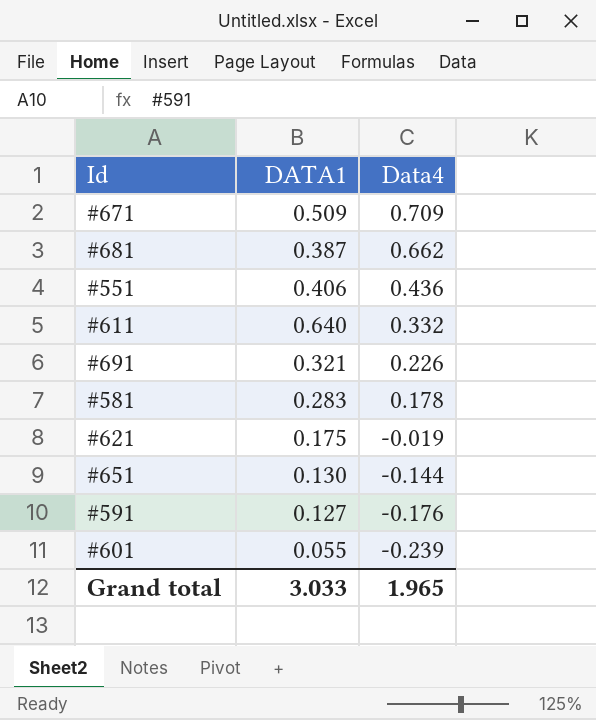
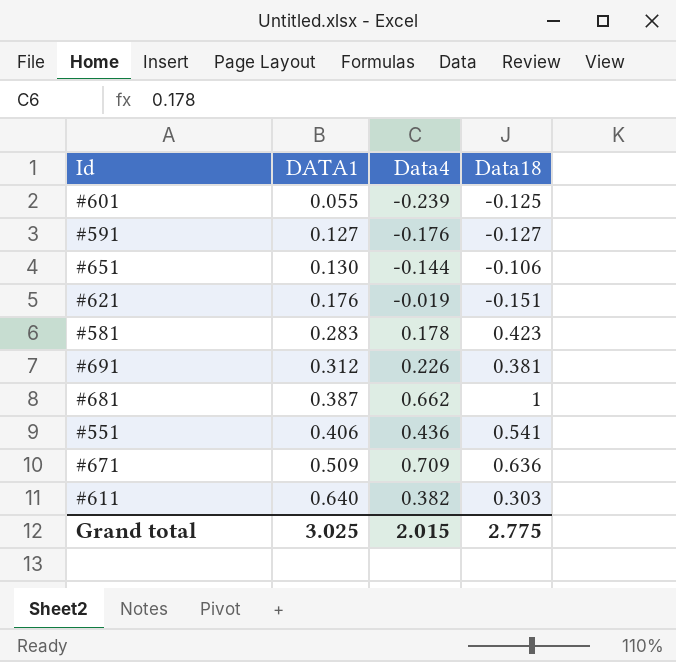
row order: Data4 descending -> DATA1 ascending
column Data18 | position: none -> 4
#621 | DATA1: 0.175 -> 0.176
#691 | DATA1: 0.321 -> 0.312
#611 | Data4: 0.332 -> 0.382
Grand total | DATA1: 3.033 -> 3.025
Grand total | Data4: 1.965 -> 2.015

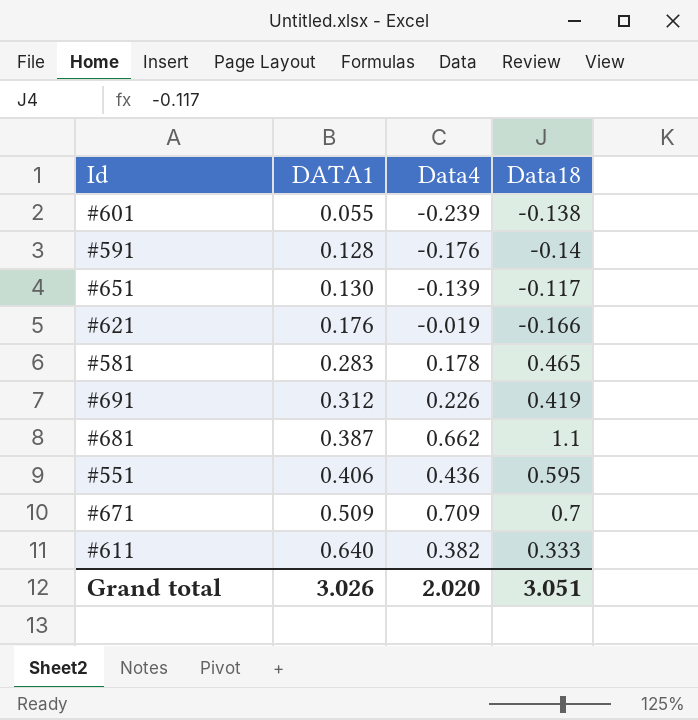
#601 | Data18: -0.125 -> -0.138
#591 | DATA1: 0.127 -> 0.128
#591 | Data18: -0.127 -> -0.14
#651 | Data4: -0.144 -> -0.139
#651 | Data18: -0.106 -> -0.117
#621 | Data18: -0.151 -> -0.166
#581 | Data18: 0.423 -> 0.465
#691 | Data18: 0.381 -> 0.419
#681 | Data18: 1 -> 1.1
#551 | Data18: 0.541 -> 0.595
#671 | Data18: 0.636 -> 0.7
#611 | Data18: 0.303 -> 0.333
Grand total | DATA1: 3.025 -> 3.026
Grand total | Data4: 2.015 -> 2.020
Grand total | Data18: 2.775 -> 3.051

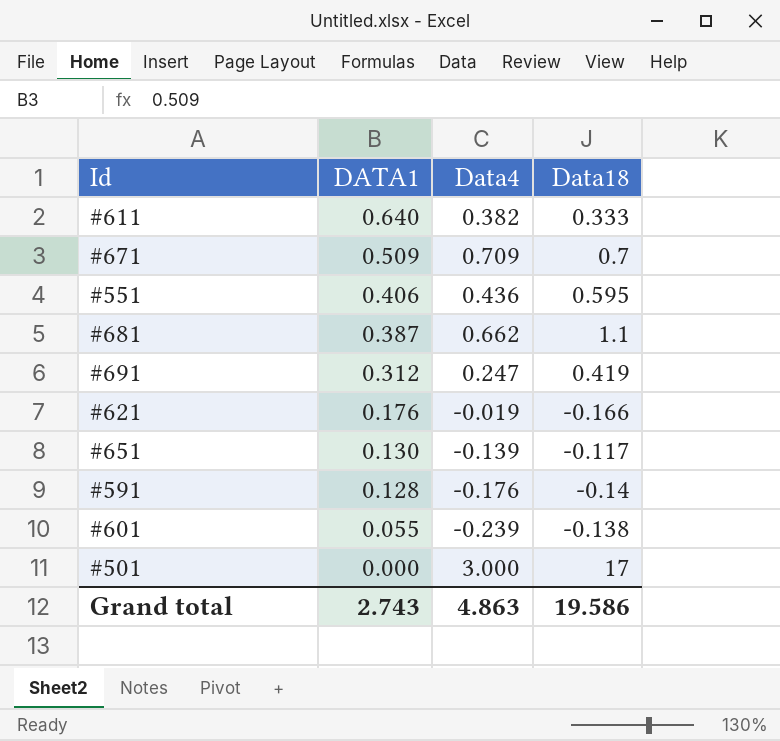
row order: DATA1 ascending -> DATA1 descending
row #581: 0.283 | 0.178 | 0.465 -> none
#691 | Data4: 0.226 -> 0.247
row #501: none -> 0.000 | 3.000 | 17
Grand total | DATA1: 3.026 -> 2.743
Grand total | Data4: 2.020 -> 4.863
Grand total | Data18: 3.051 -> 19.586

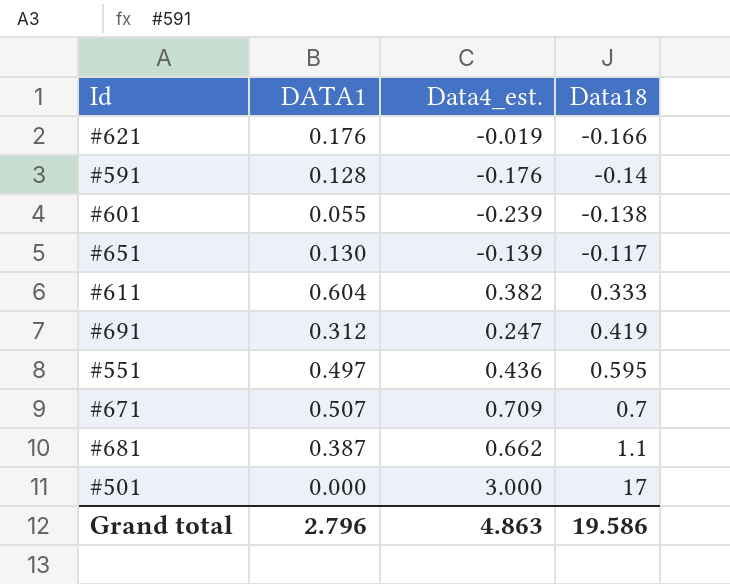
row order: DATA1 descending -> Data18 ascending
column name: Data4 -> Data4_est.
#611 | DATA1: 0.640 -> 0.604
#551 | DATA1: 0.406 -> 0.497
#671 | DATA1: 0.509 -> 0.507
Grand total | DATA1: 2.743 -> 2.796

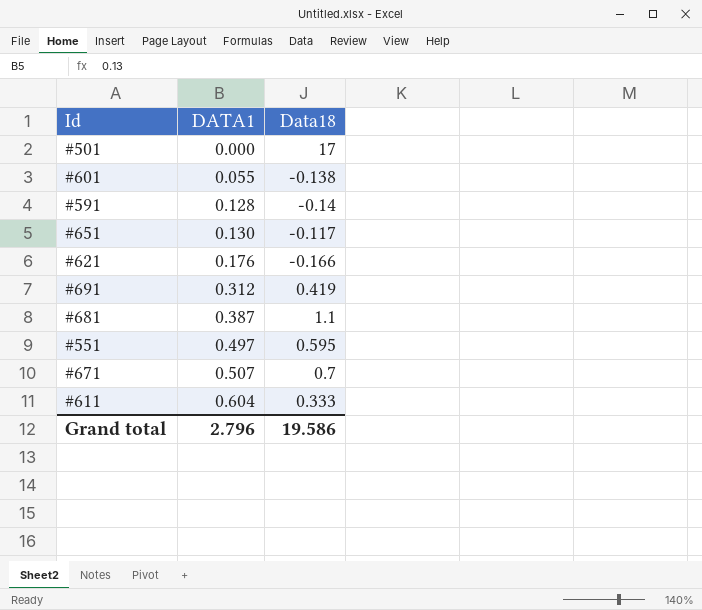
row order: Data18 ascending -> DATA1 ascending
column Data4_est. | position: 3 -> none

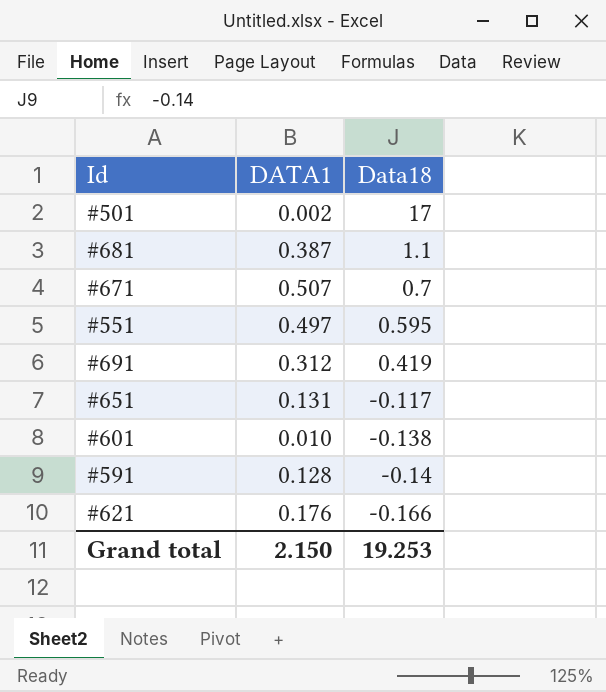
row order: DATA1 ascending -> Data18 descending
row #611: 0.604 | 0.333 -> none
#501 | DATA1: 0.000 -> 0.002
#651 | DATA1: 0.130 -> 0.131
#601 | DATA1: 0.055 -> 0.010
Grand total | DATA1: 2.796 -> 2.150
Grand total | Data18: 19.586 -> 19.253

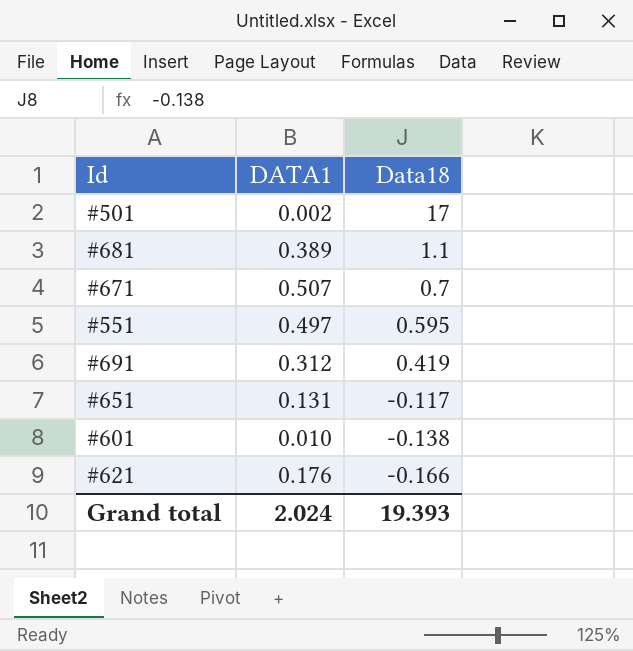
row #591: 0.128 | -0.14 -> none
#681 | DATA1: 0.387 -> 0.389
Grand total | DATA1: 2.150 -> 2.024
Grand total | Data18: 19.253 -> 19.393

